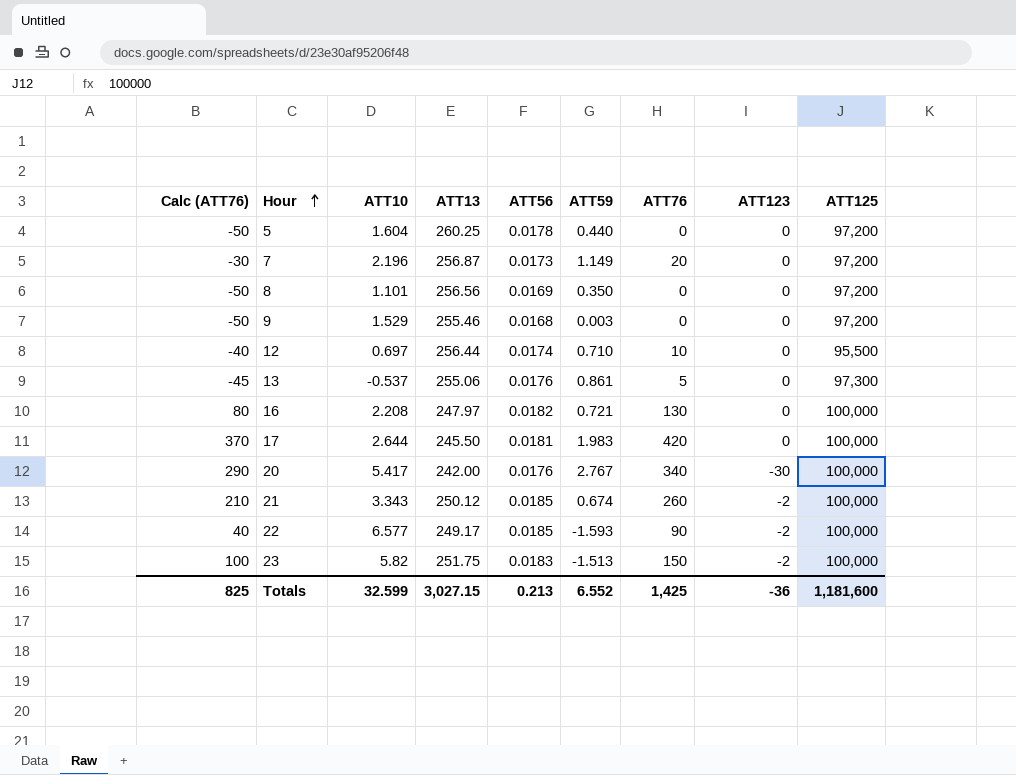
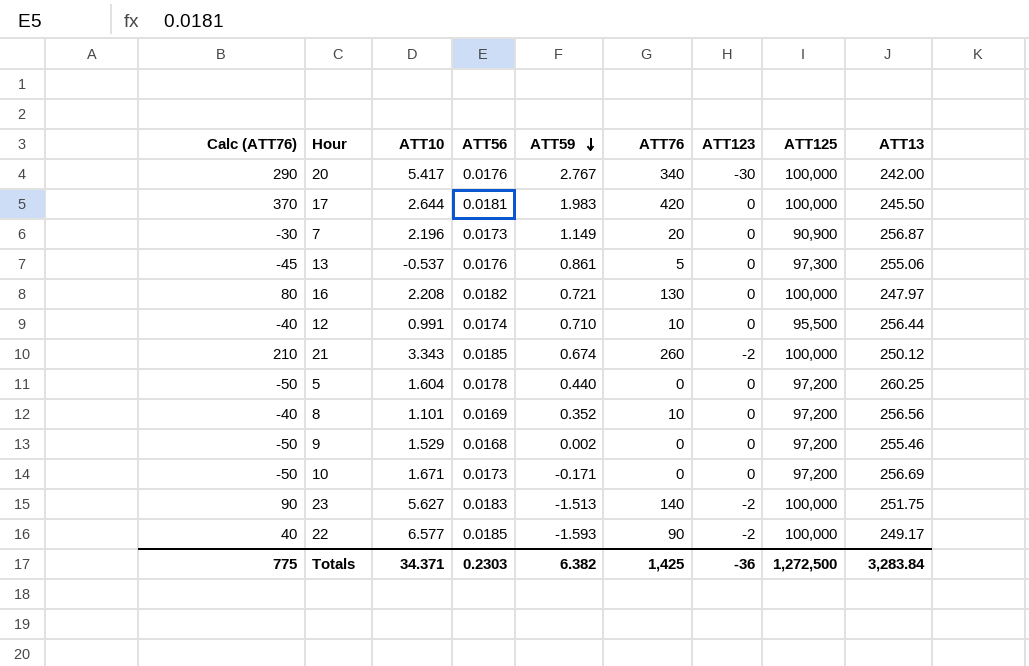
row order: Hour ascending -> ATT59 descending
column ATT13 | position: 4 -> 9
7 | ATT125: 97,200 -> 90,900
12 | ATT10: 0.697 -> 0.991
8 | Calc (ATT76): -50 -> -40
8 | ATT59: 0.350 -> 0.352
8 | ATT76: 0 -> 10
9 | ATT59: 0.003 -> 0.002
row 10: none -> -50 | 1.671 | 0.0173 | -0.171 | 0 | 0 | 97,200 | 256.69
23 | Calc (ATT76): 100 -> 90
23 | ATT10: 5.82 -> 5.627
23 | ATT76: 150 -> 140
Totals | Calc (ATT76): 825 -> 775
Totals | ATT10: 32.599 -> 34.371
Totals | ATT56: 0.213 -> 0.2303
Totals | ATT59: 6.552 -> 6.382
Totals | ATT125: 1,181,600 -> 1,272,500
Totals | ATT13: 3,027.15 -> 3,283.84

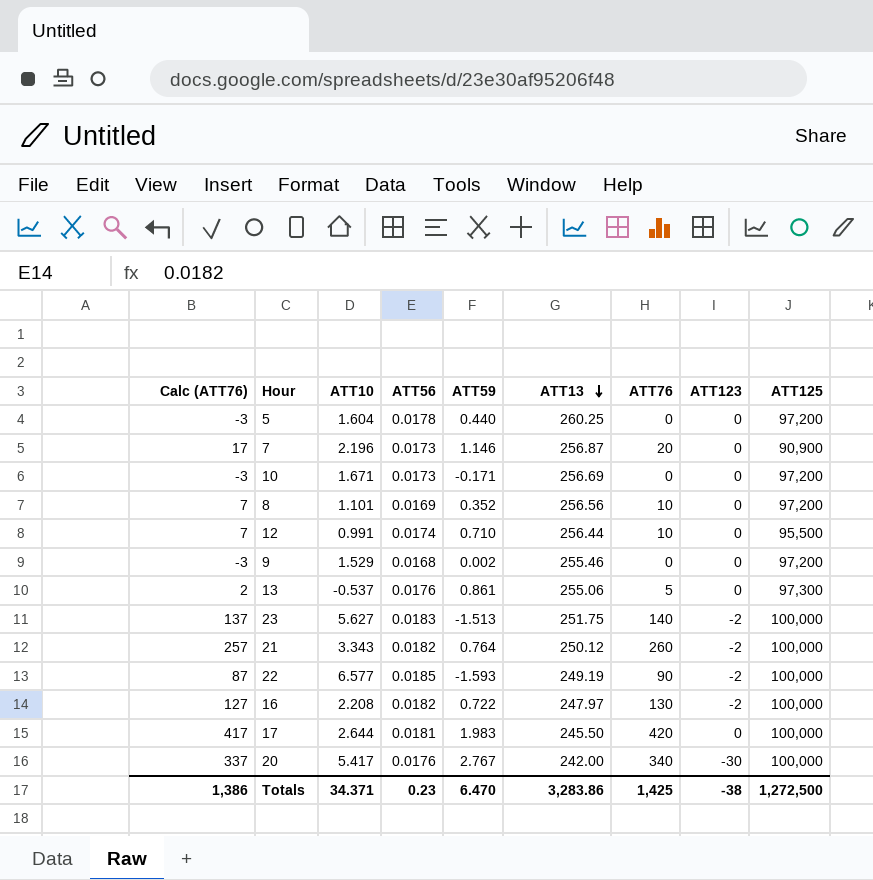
row order: ATT59 descending -> ATT13 descending
column Calc (ATT76) | formula: [ATT76] - 50 -> [ATT76] - 3
column ATT13 | position: 9 -> 6
7 | ATT59: 1.149 -> 1.146
21 | ATT56: 0.0185 -> 0.0182
21 | ATT59: 0.674 -> 0.764
22 | ATT13: 249.17 -> 249.19
16 | ATT59: 0.721 -> 0.722
16 | ATT123: 0 -> -2
Totals | Calc (ATT76): 775 -> 1,386
Totals | ATT56: 0.2303 -> 0.23
Totals | ATT59: 6.382 -> 6.470
Totals | ATT13: 3,283.84 -> 3,283.86
Totals | ATT123: -36 -> -38

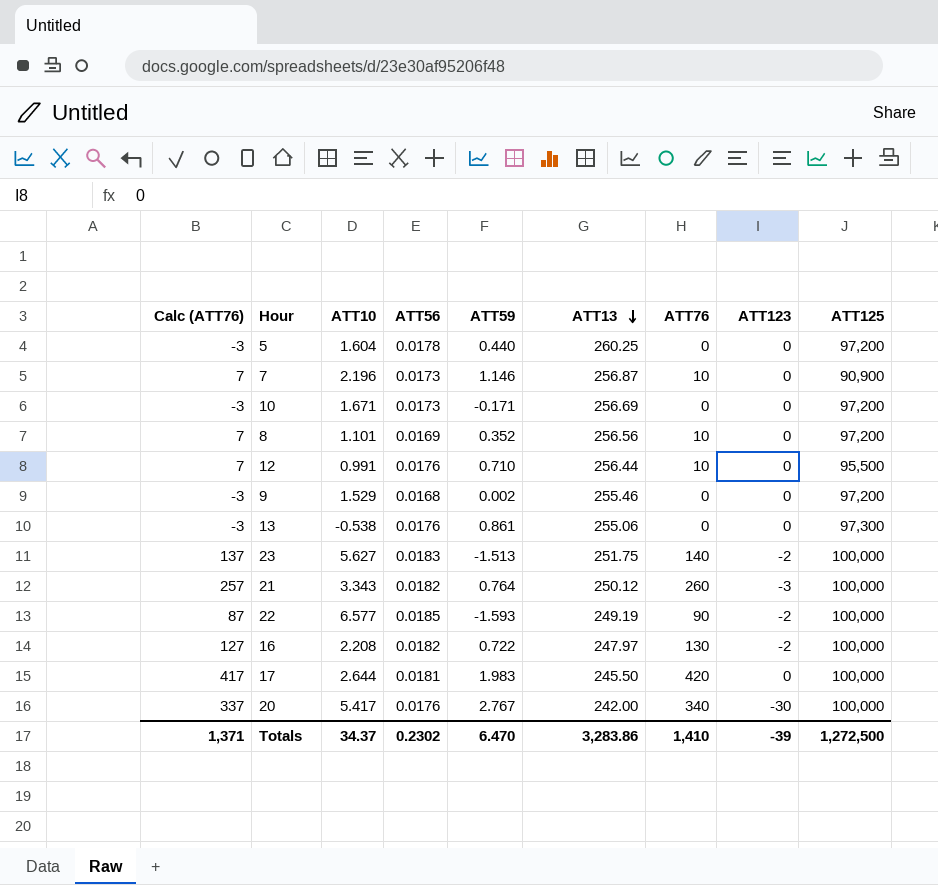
7 | Calc (ATT76): 17 -> 7
7 | ATT76: 20 -> 10
12 | ATT56: 0.0174 -> 0.0176
13 | Calc (ATT76): 2 -> -3
13 | ATT10: -0.537 -> -0.538
13 | ATT76: 5 -> 0
21 | ATT123: -2 -> -3
Totals | Calc (ATT76): 1,386 -> 1,371
Totals | ATT10: 34.371 -> 34.37
Totals | ATT56: 0.23 -> 0.2302
Totals | ATT76: 1,425 -> 1,410
Totals | ATT123: -38 -> -39

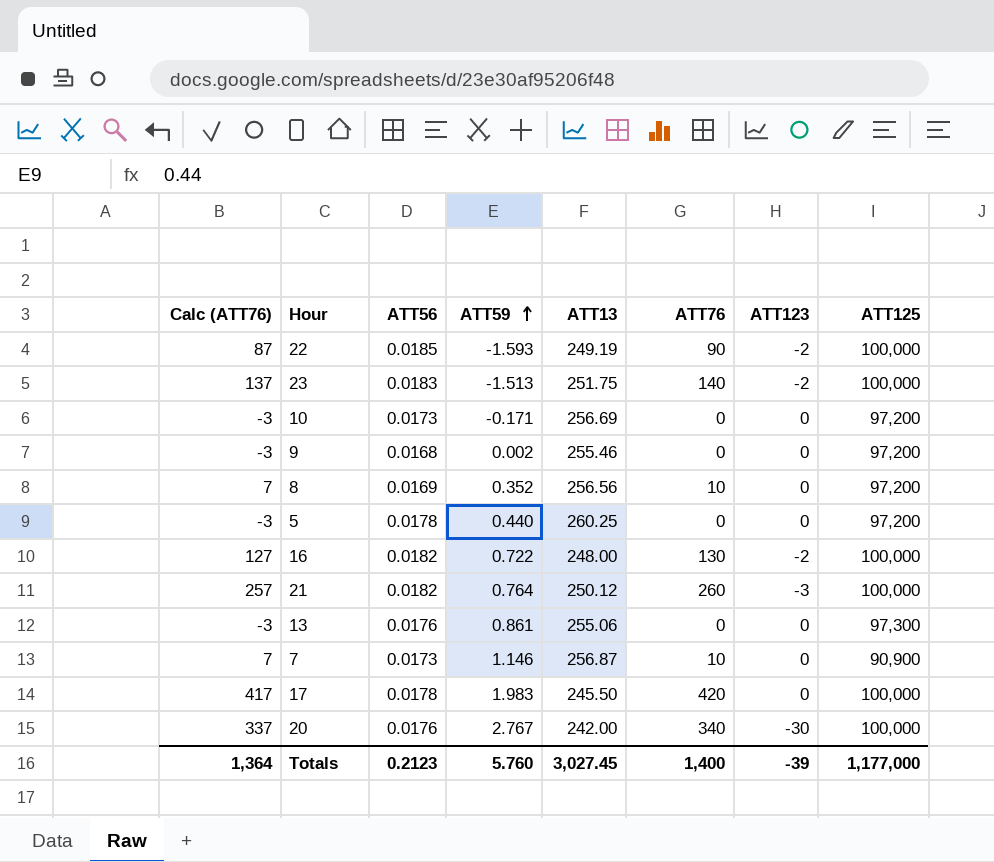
row order: ATT13 descending -> ATT59 ascending
column ATT10 | position: 3 -> none
row 12: 7 | 0.991 | 0.0176 | 0.710 | 256.44 | 10 | 0 | 95,500 -> none
16 | ATT13: 247.97 -> 248.00
17 | ATT56: 0.0181 -> 0.0178
Totals | Calc (ATT76): 1,371 -> 1,364
Totals | ATT56: 0.2302 -> 0.2123
Totals | ATT59: 6.470 -> 5.760
Totals | ATT13: 3,283.86 -> 3,027.45
Totals | ATT76: 1,410 -> 1,400
Totals | ATT125: 1,272,500 -> 1,177,000

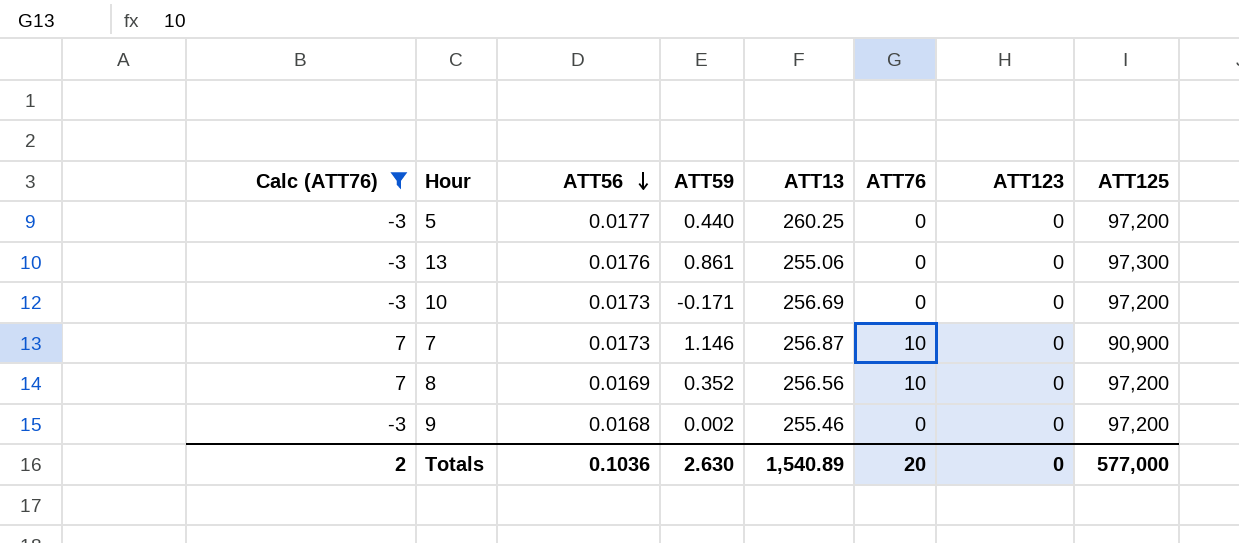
filter: none -> Calc (ATT76) <= 7
row order: ATT59 ascending -> ATT56 descending
5 | ATT56: 0.0178 -> 0.0177
Totals | Calc (ATT76): 1,364 -> 2
Totals | ATT56: 0.2123 -> 0.1036
Totals | ATT59: 5.760 -> 2.630
Totals | ATT13: 3,027.45 -> 1,540.89
Totals | ATT76: 1,400 -> 20
Totals | ATT123: -39 -> 0
Totals | ATT125: 1,177,000 -> 577,000

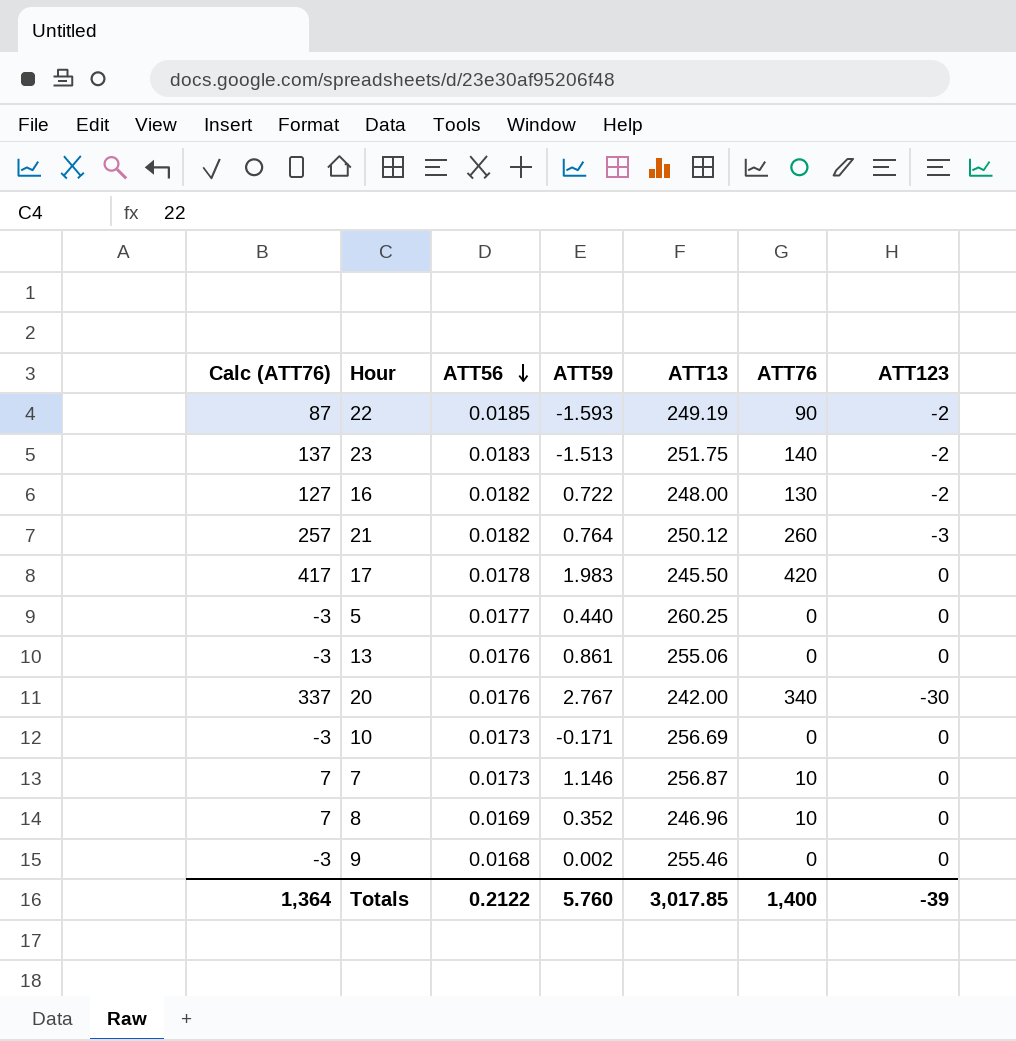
filter: Calc (ATT76) <= 7 -> none
column ATT125 | position: 8 -> none
8 | ATT13: 256.56 -> 246.96
Totals | Calc (ATT76): 2 -> 1,364
Totals | ATT56: 0.1036 -> 0.2122
Totals | ATT59: 2.630 -> 5.760
Totals | ATT13: 1,540.89 -> 3,017.85
Totals | ATT76: 20 -> 1,400
Totals | ATT123: 0 -> -39

